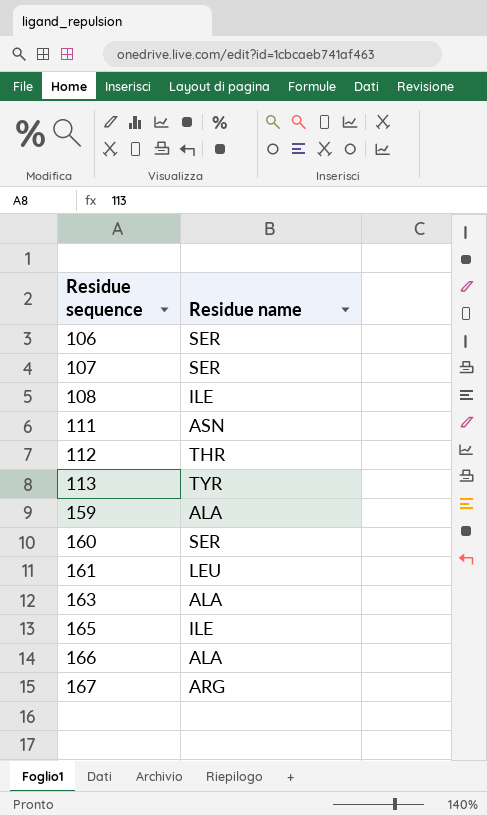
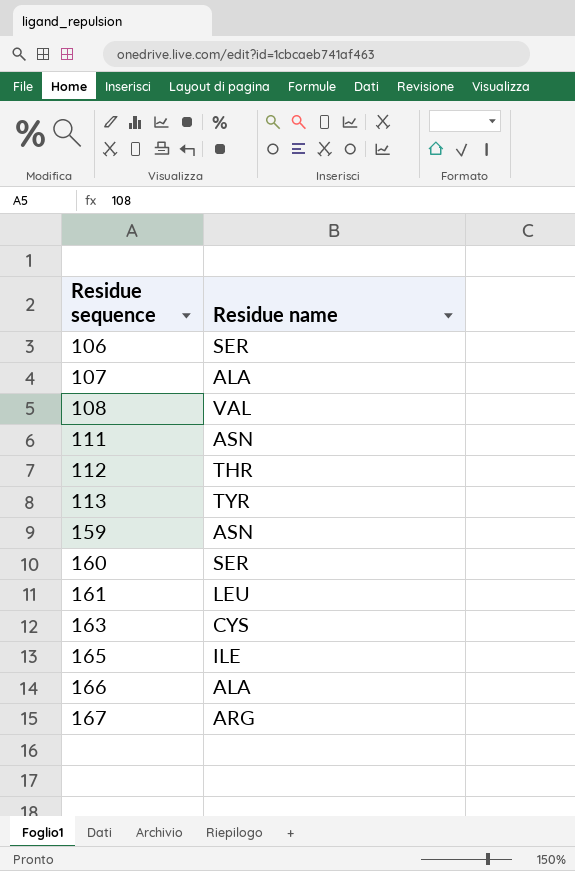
107 | Residue name: SER -> ALA
108 | Residue name: ILE -> VAL
159 | Residue name: ALA -> ASN
163 | Residue name: ALA -> CYS

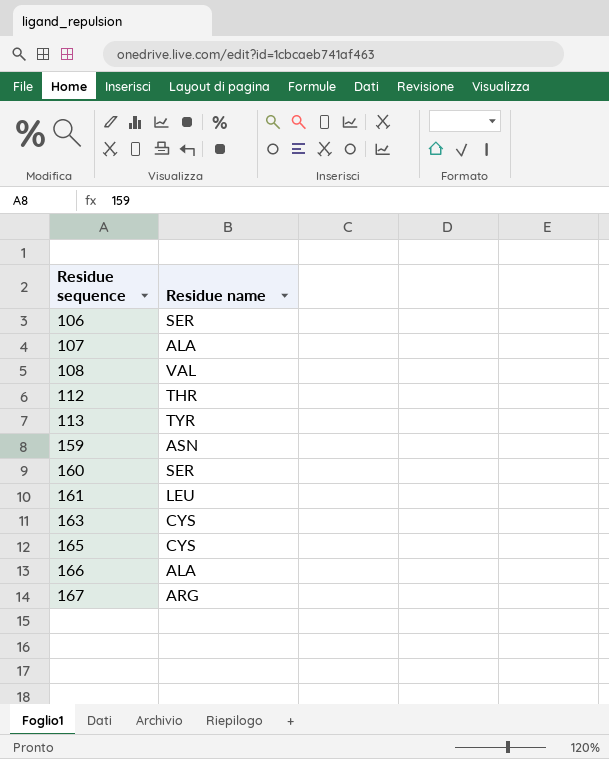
row 111: ASN -> none
165 | Residue name: ILE -> CYS

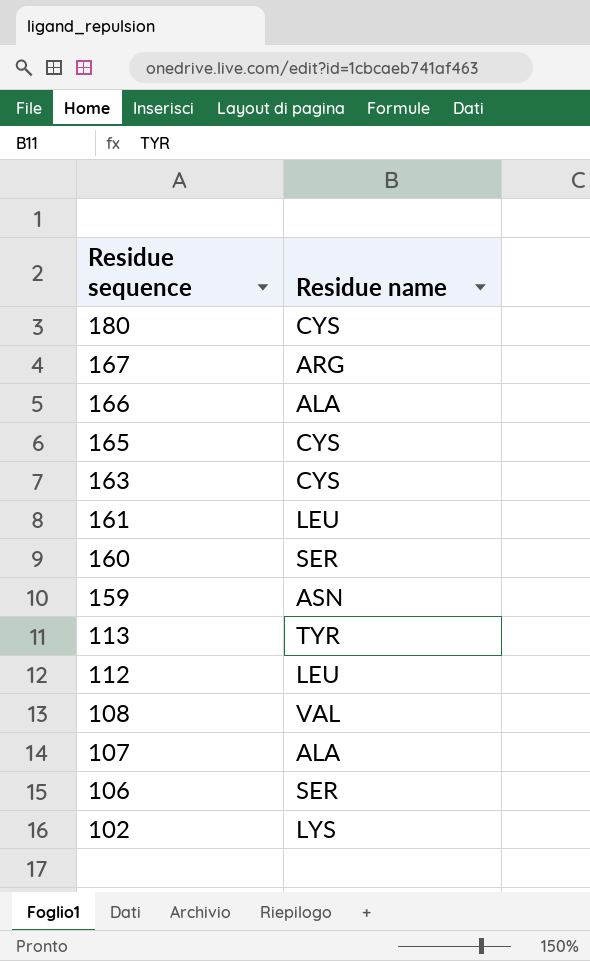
row order: Residue sequence ascending -> Residue sequence descending
row 180: none -> CYS
112 | Residue name: THR -> LEU
row 102: none -> LYS

